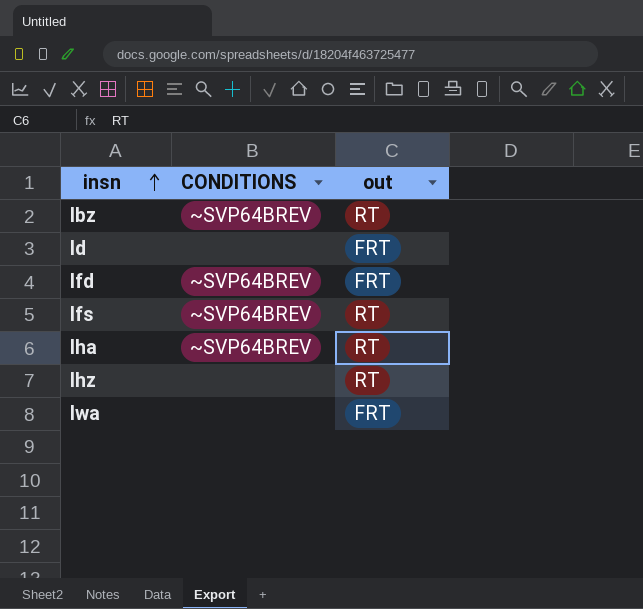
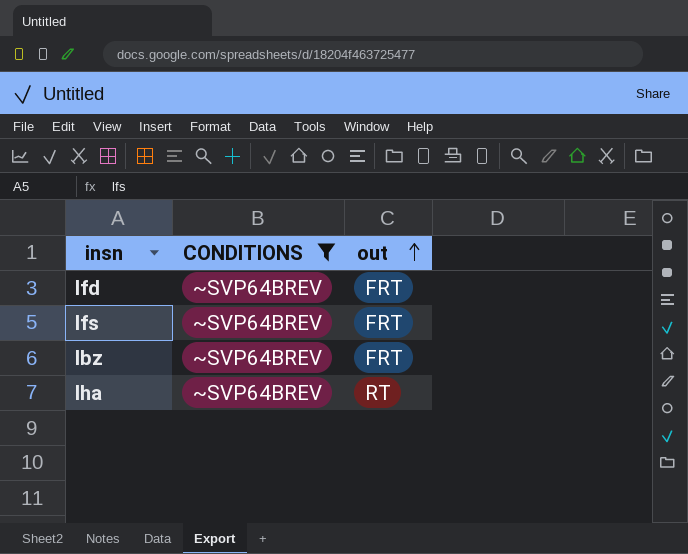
filter: none -> CONDITIONS = ~SVP64BREV
row order: insn ascending -> out ascending
lfs | out: RT -> FRT
lbz | out: RT -> FRT

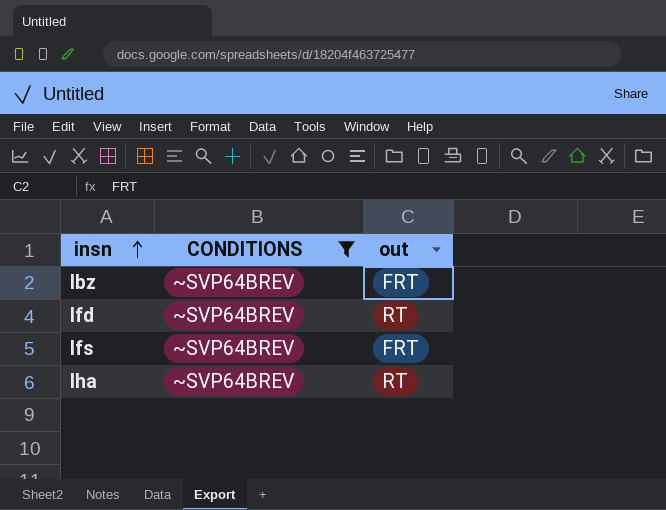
row order: out ascending -> insn ascending
lfd | out: FRT -> RT

